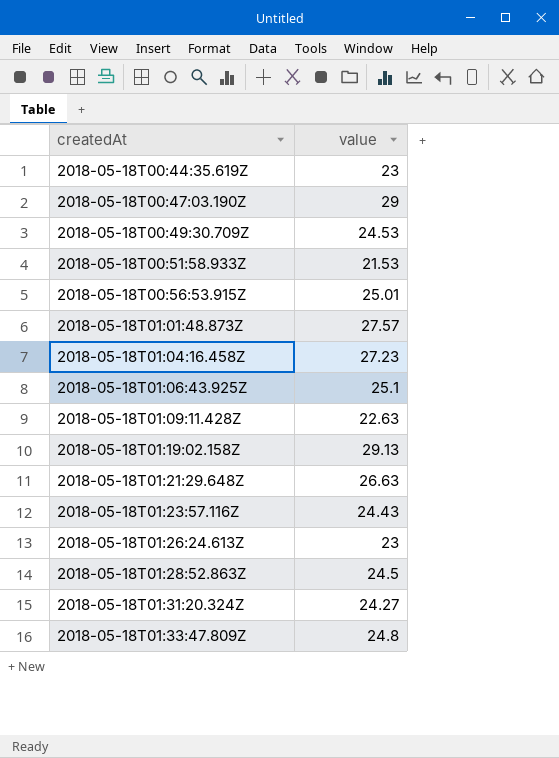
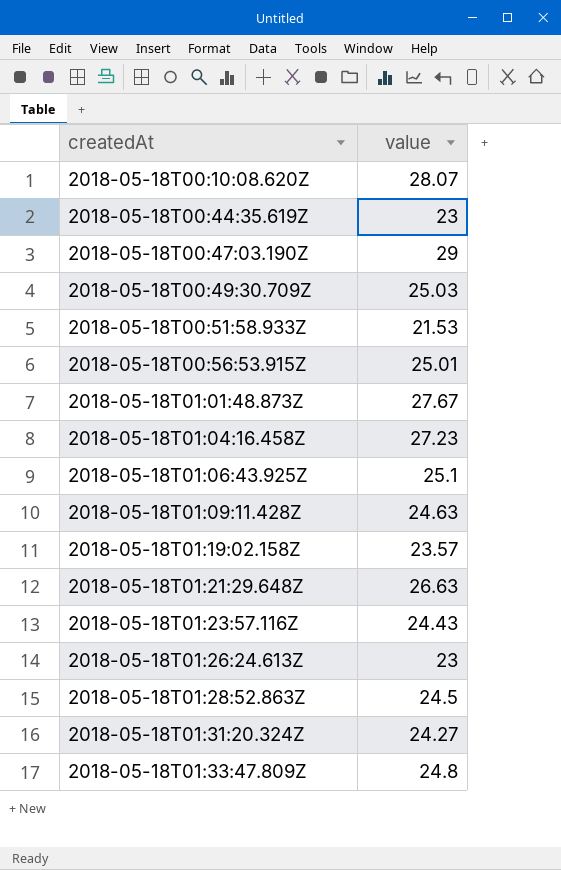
row 2018-05-18T00:10:08.620Z: none -> 28.07
2018-05-18T00:49:30.709Z | value: 24.53 -> 25.03
2018-05-18T01:01:48.873Z | value: 27.57 -> 27.67
2018-05-18T01:09:11.428Z | value: 22.63 -> 24.63
2018-05-18T01:19:02.158Z | value: 29.13 -> 23.57

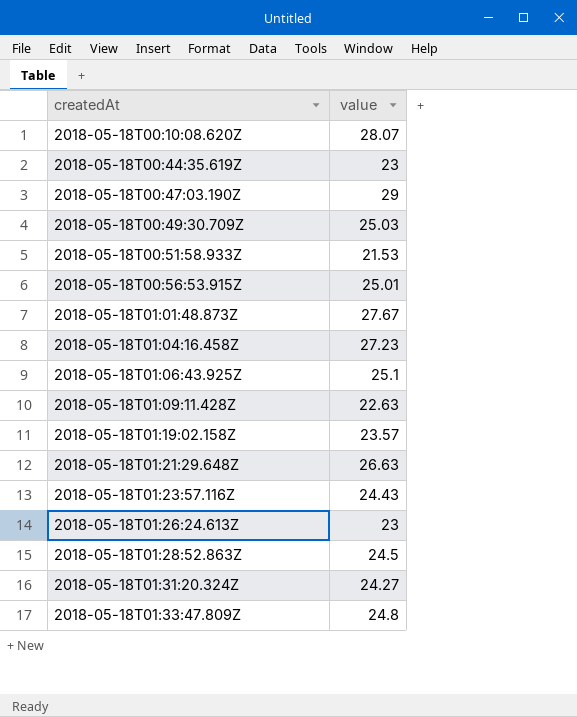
2018-05-18T01:09:11.428Z | value: 24.63 -> 22.63

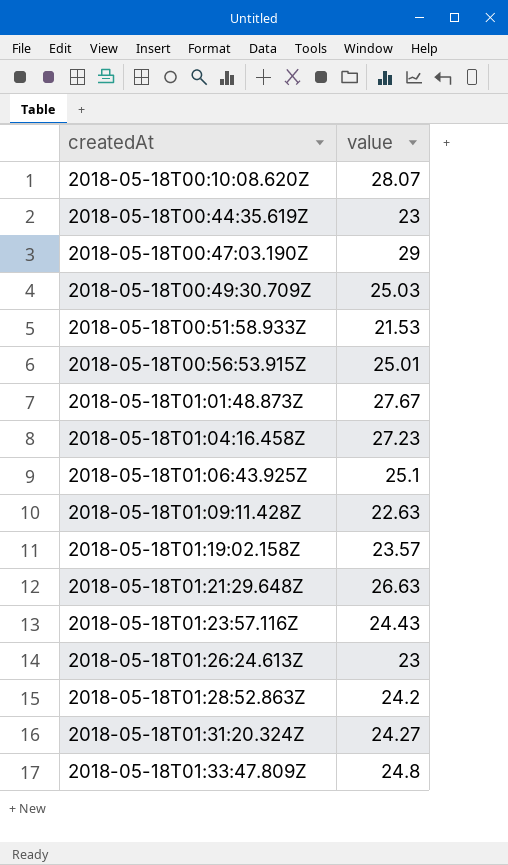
2018-05-18T01:28:52.863Z | value: 24.5 -> 24.2

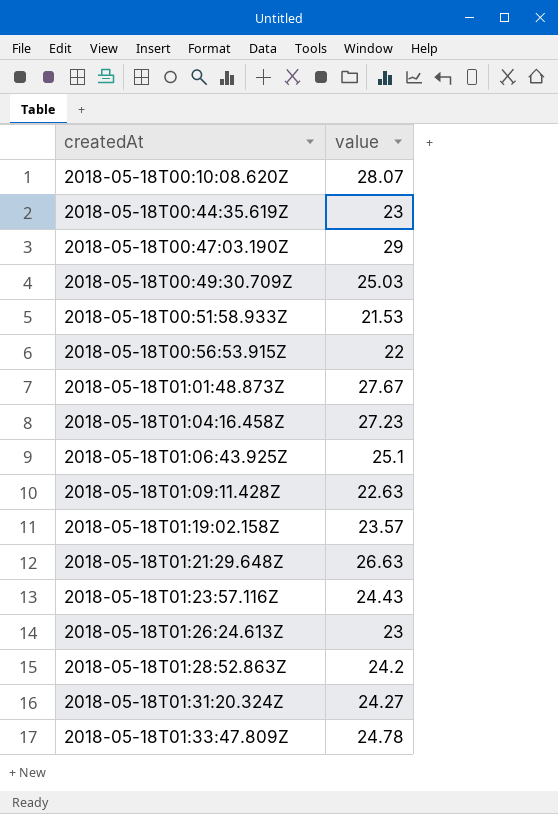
2018-05-18T00:56:53.915Z | value: 25.01 -> 22
2018-05-18T01:33:47.809Z | value: 24.8 -> 24.78

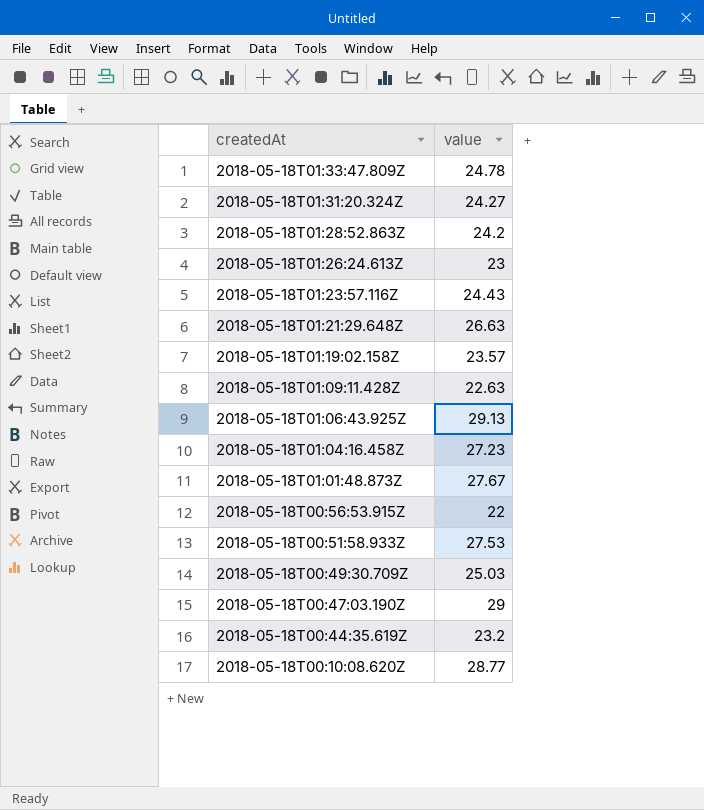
row order: createdAt ascending -> createdAt descending
2018-05-18T01:06:43.925Z | value: 25.1 -> 29.13
2018-05-18T00:51:58.933Z | value: 21.53 -> 27.53
2018-05-18T00:44:35.619Z | value: 23 -> 23.2
2018-05-18T00:10:08.620Z | value: 28.07 -> 28.77

